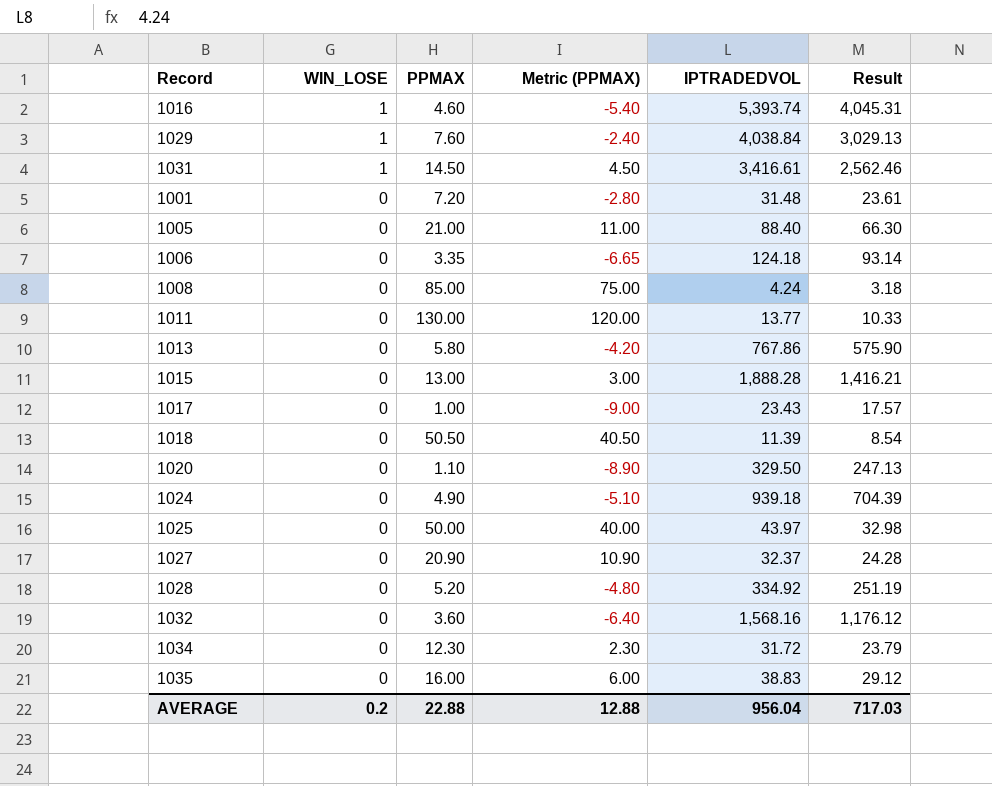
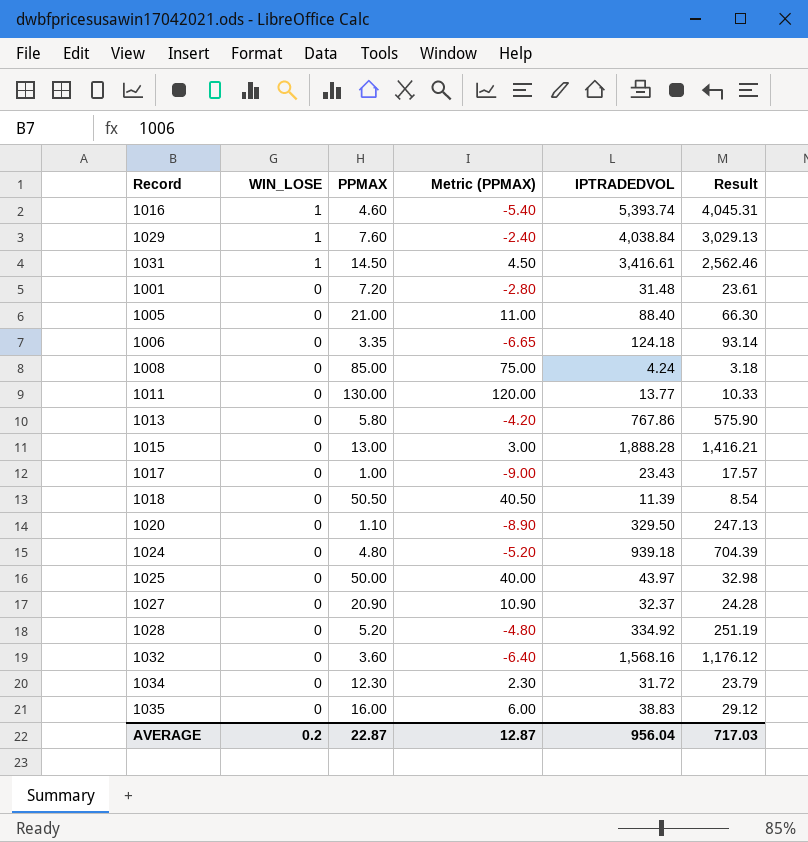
1024 | PPMAX: 4.90 -> 4.80
1024 | Metric (PPMAX): -5.10 -> -5.20
AVERAGE | PPMAX: 22.88 -> 22.87
AVERAGE | Metric (PPMAX): 12.88 -> 12.87

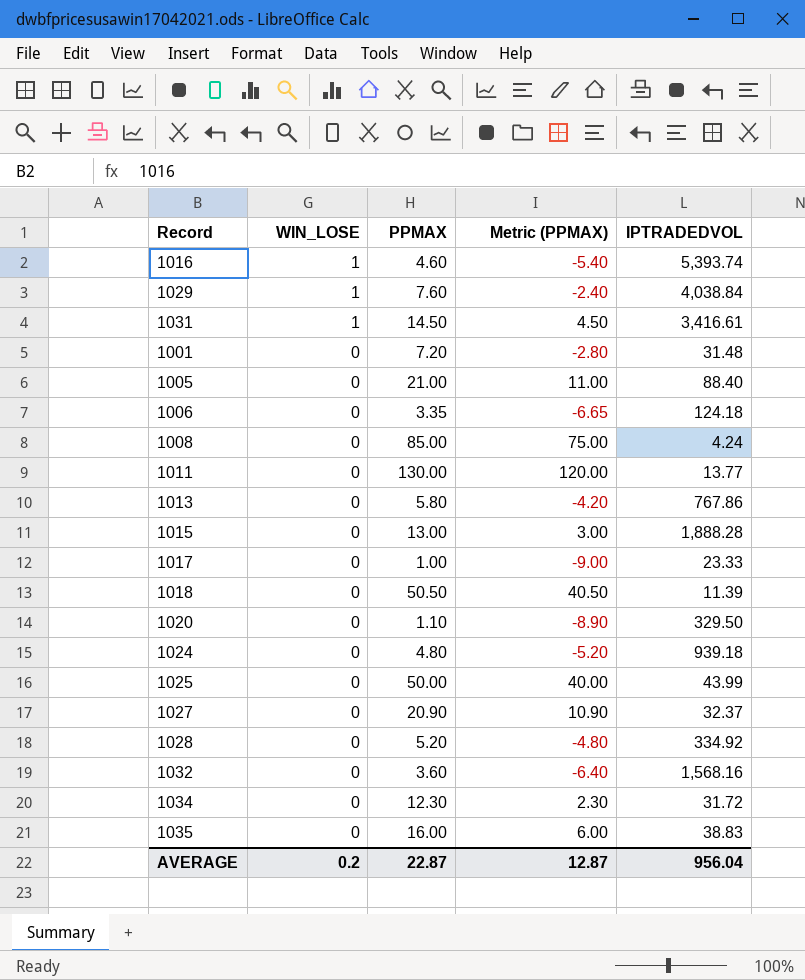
column Result | formula: [IPTRADEDVOL] * 0.75 -> none
1017 | IPTRADEDVOL: 23.43 -> 23.33
1025 | IPTRADEDVOL: 43.97 -> 43.99

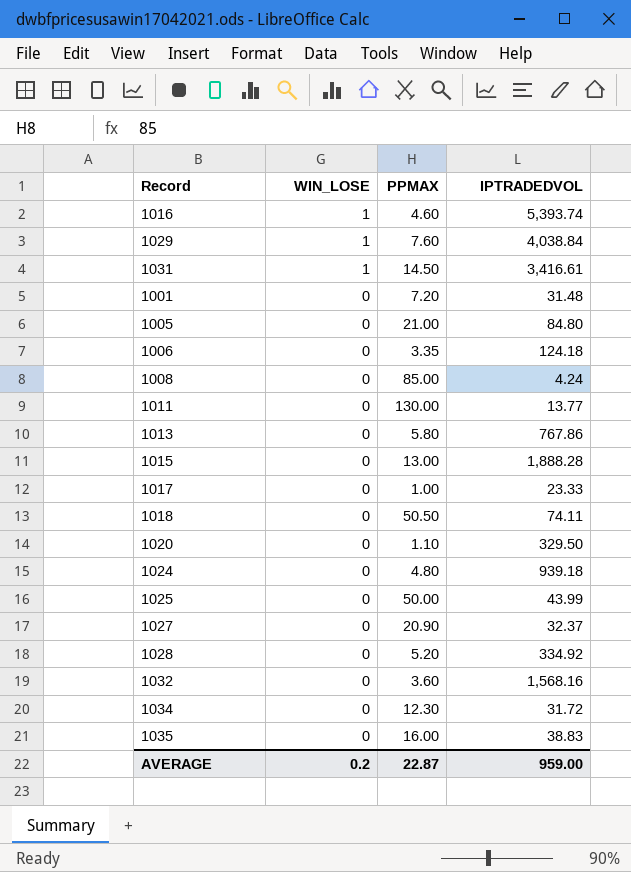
column Metric (PPMAX) | formula: [PPMAX] - 10 -> none
1005 | IPTRADEDVOL: 88.40 -> 84.80
1018 | IPTRADEDVOL: 11.39 -> 74.11
AVERAGE | IPTRADEDVOL: 956.04 -> 959.00

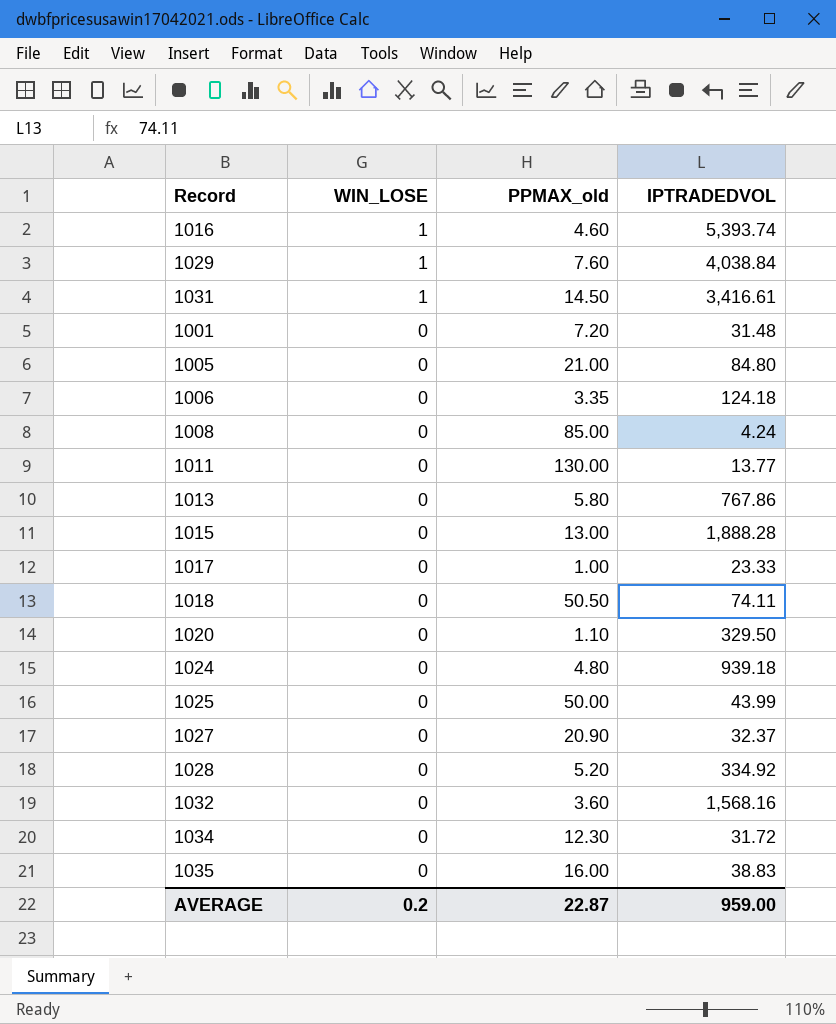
column name: PPMAX -> PPMAX_old

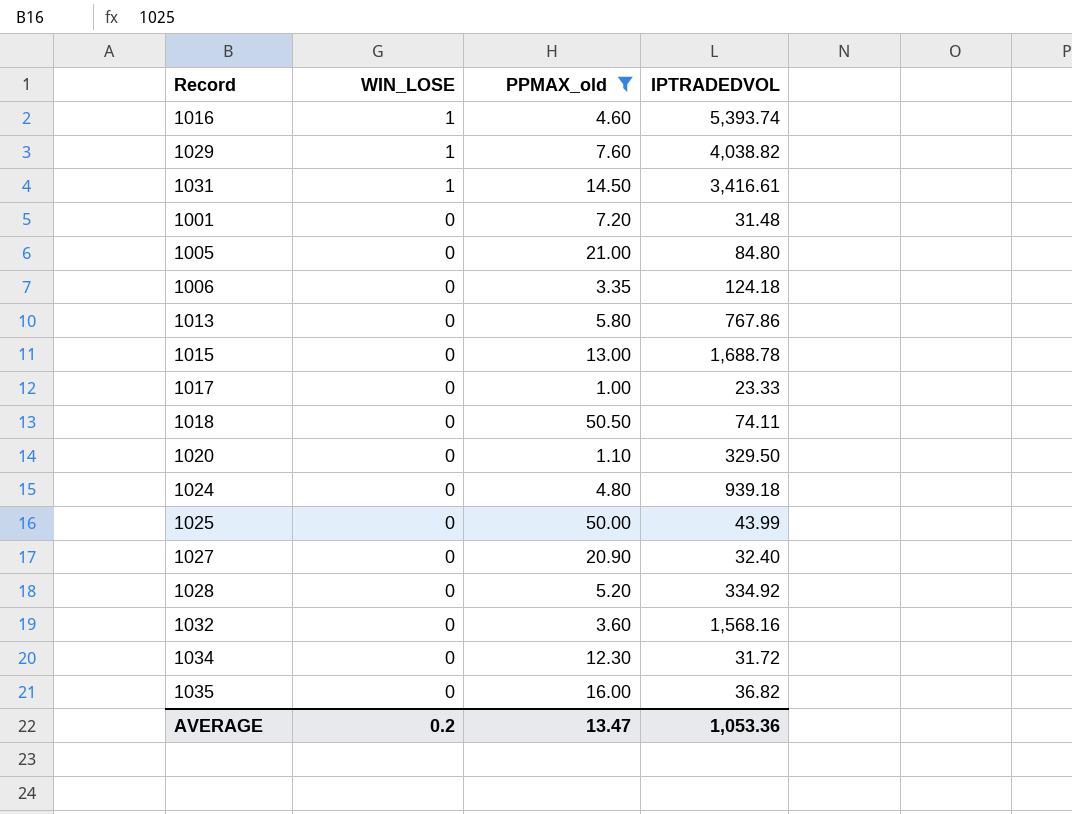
filter: none -> PPMAX_old <= 50.50
1029 | IPTRADEDVOL: 4,038.84 -> 4,038.82
1015 | IPTRADEDVOL: 1,888.28 -> 1,688.78
1027 | IPTRADEDVOL: 32.37 -> 32.40
1035 | IPTRADEDVOL: 38.83 -> 36.82
AVERAGE | PPMAX_old: 22.87 -> 13.47
AVERAGE | IPTRADEDVOL: 959.00 -> 1,053.36

